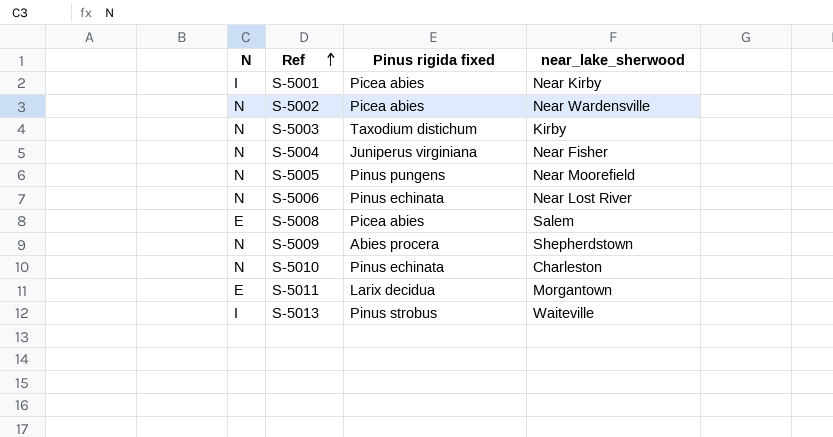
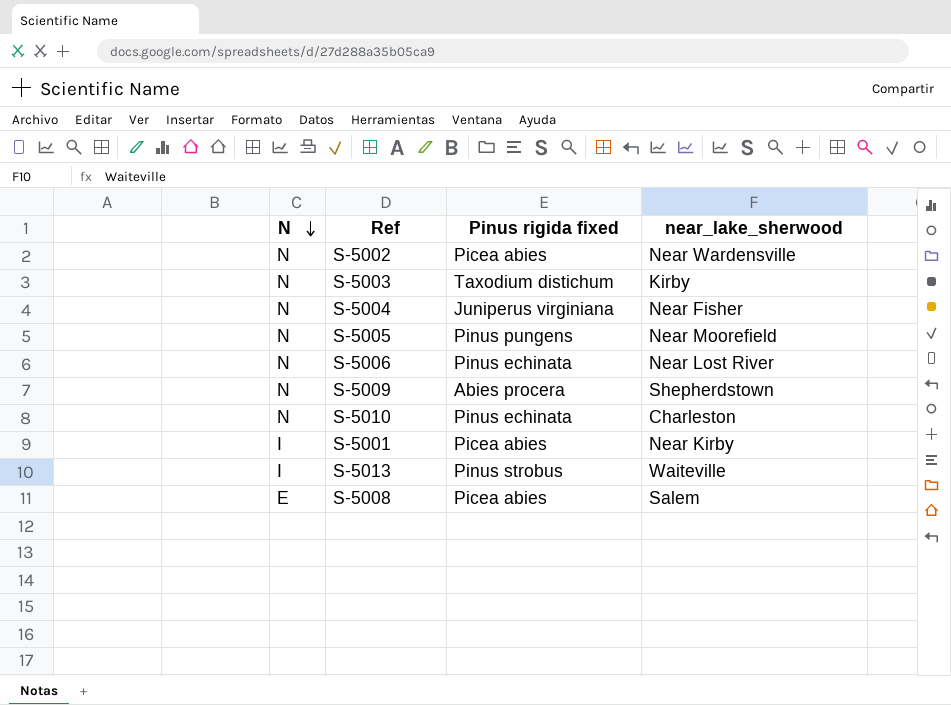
row order: Ref ascending -> N descending
row S-5011: E | Larix decidua | Morgantown -> none

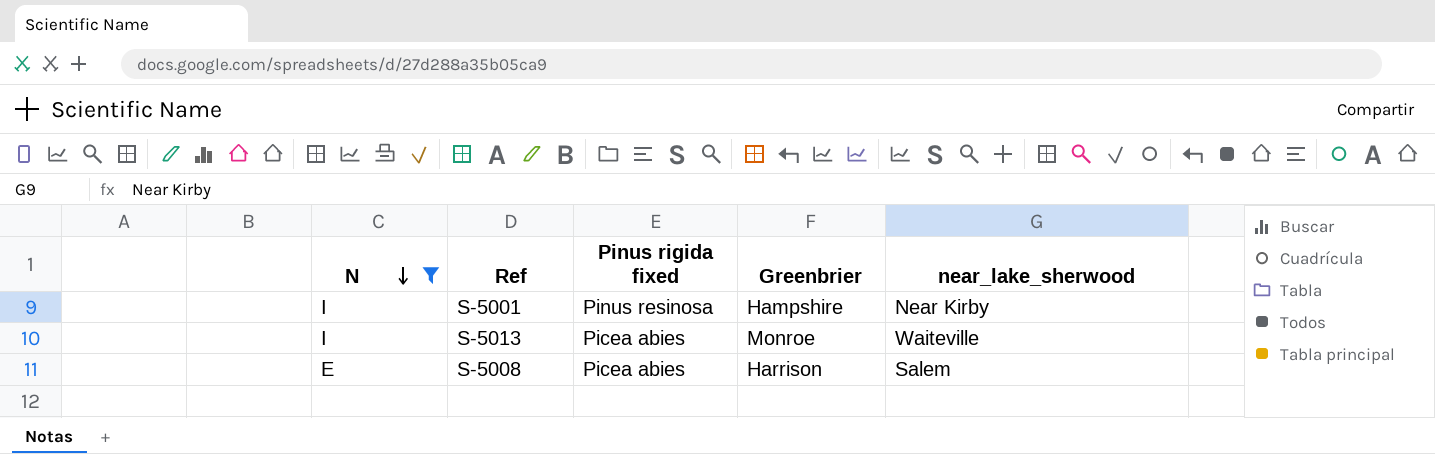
filter: none -> N != N
column Greenbrier | position: none -> 4
S-5001 | Pinus rigida fixed: Picea abies -> Pinus resinosa
S-5013 | Pinus rigida fixed: Pinus strobus -> Picea abies

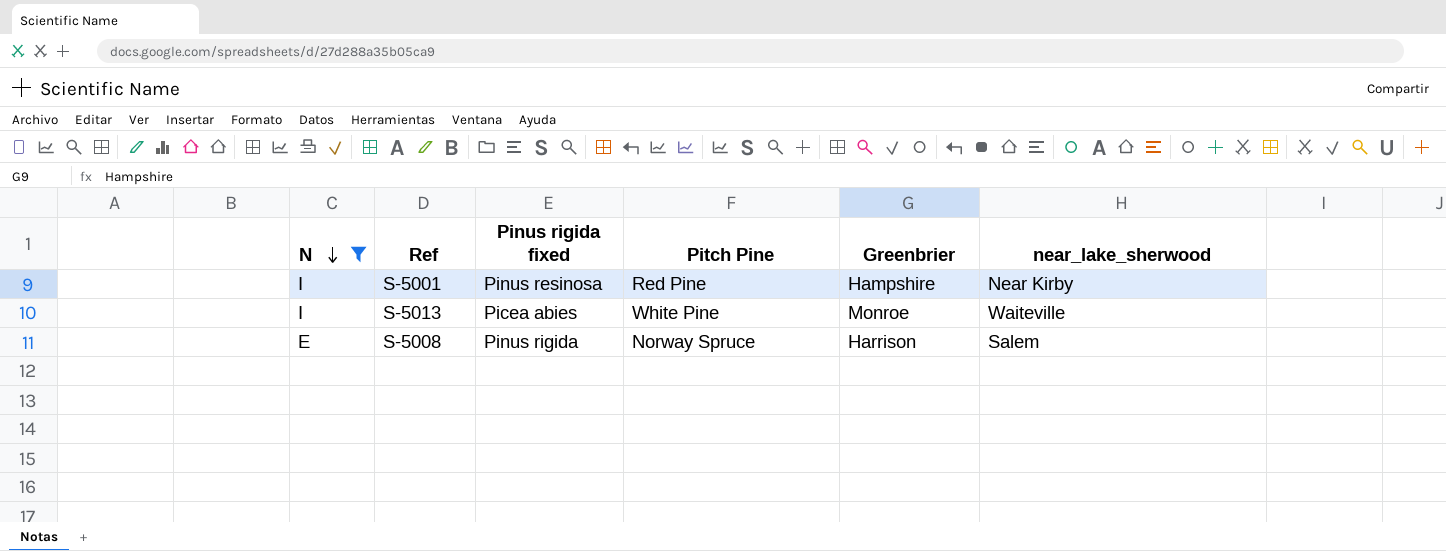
column Pitch Pine | position: none -> 4
S-5008 | Pinus rigida fixed: Picea abies -> Pinus rigida

